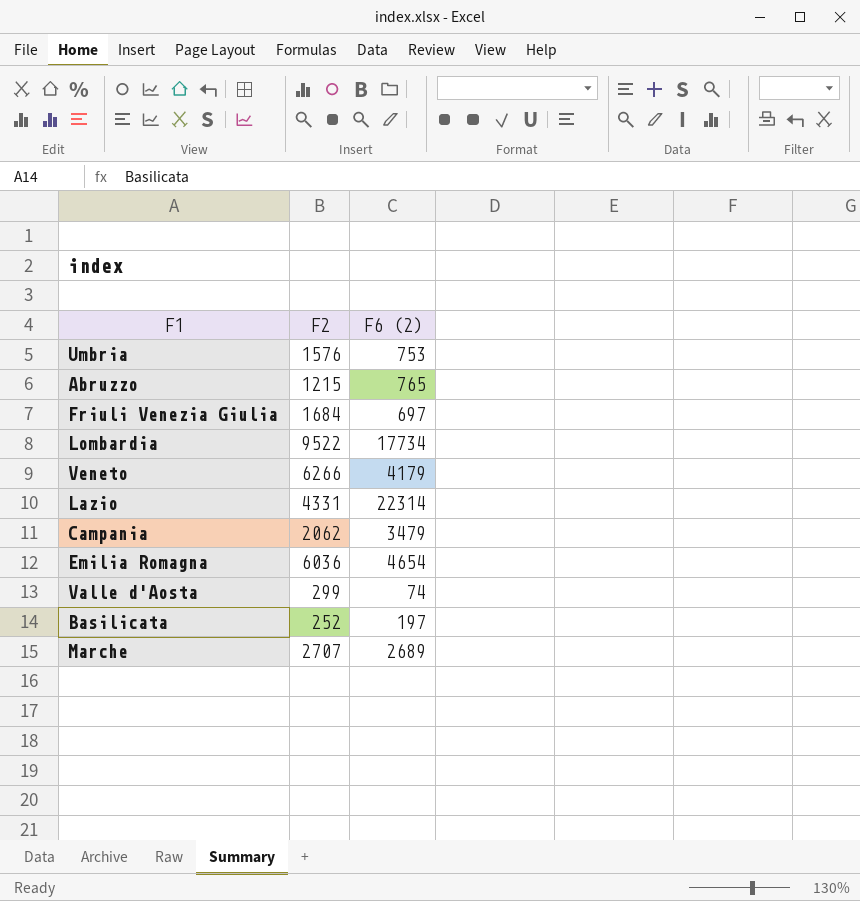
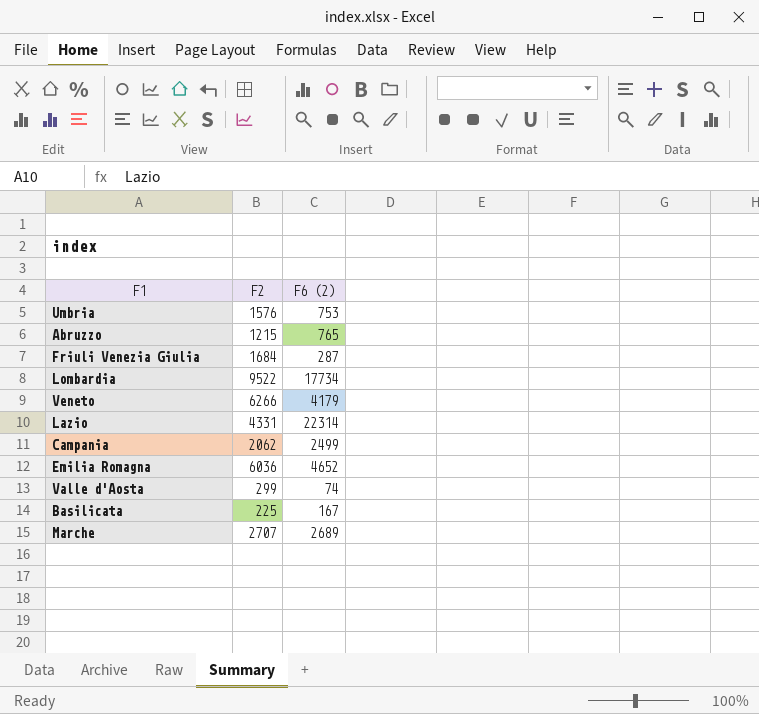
Friuli Venezia Giulia | F6 (2): 697 -> 287
Campania | F6 (2): 3479 -> 2499
Emilia Romagna | F6 (2): 4654 -> 4652
Basilicata | F2: 252 -> 225
Basilicata | F6 (2): 197 -> 167

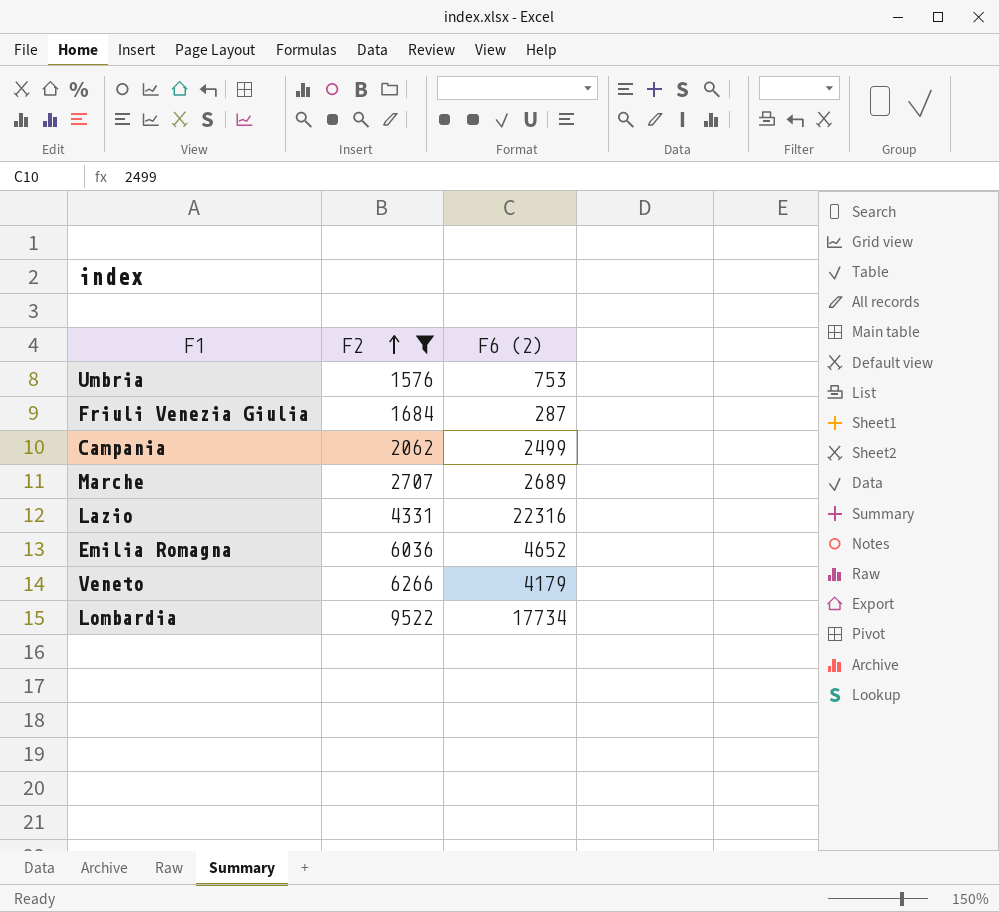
filter: none -> F2 >= 1576
row order: none -> F2 ascending
Lazio | F6 (2): 22314 -> 22316

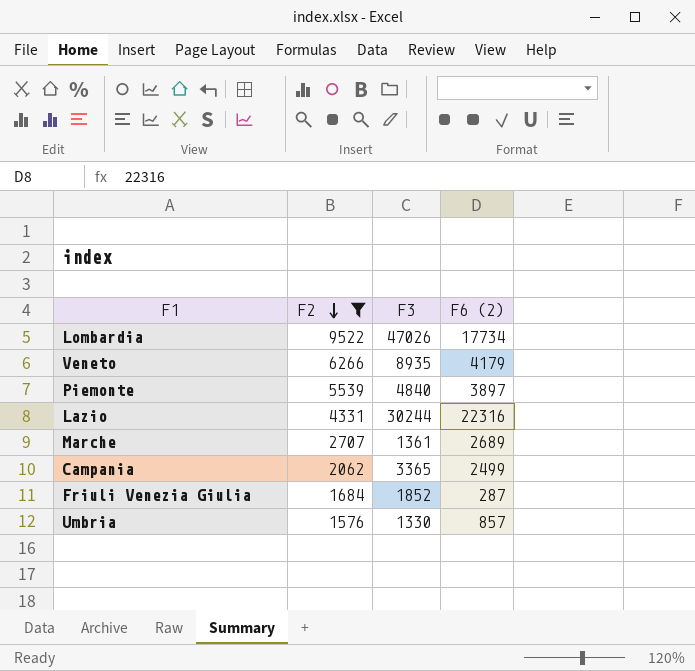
row order: F2 ascending -> F2 descending
column F3 | position: none -> 3
row Emilia Romagna: 6036 | 4652 -> none
row Piemonte: none -> 5539 | 4840 | 3897
Umbria | F6 (2): 753 -> 857

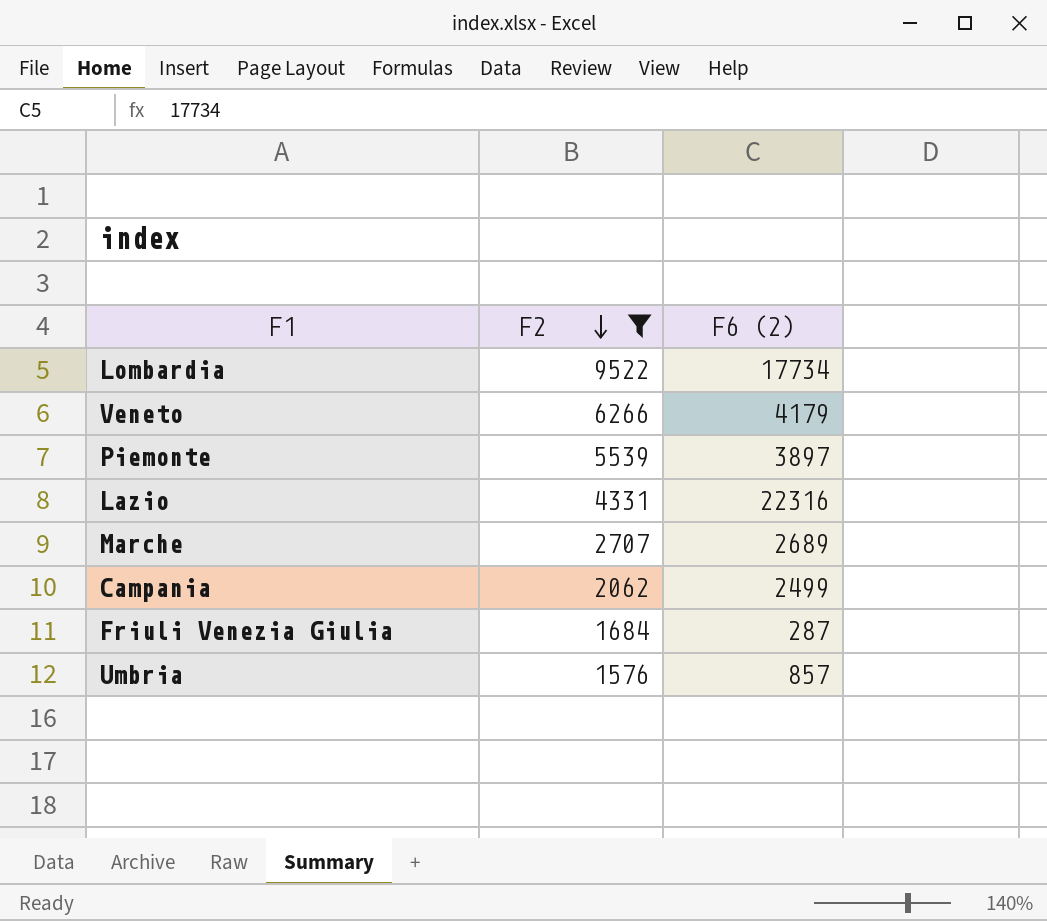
column F3 | position: 3 -> none

